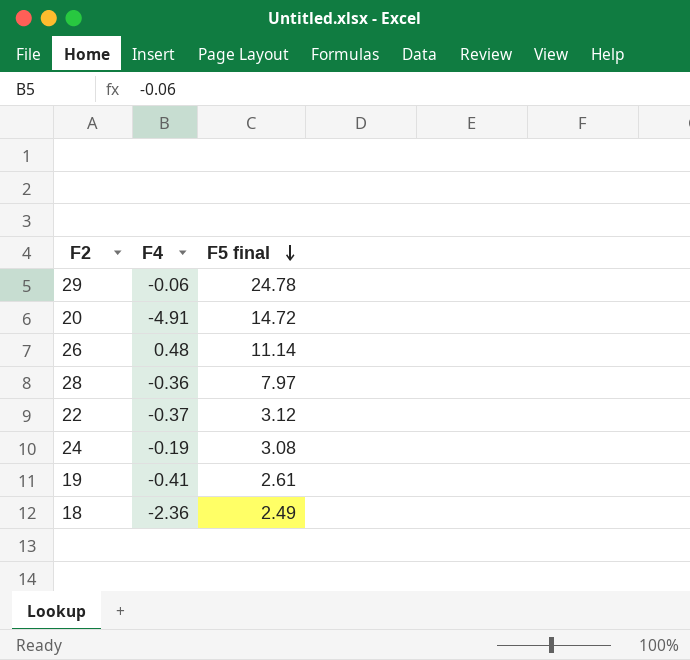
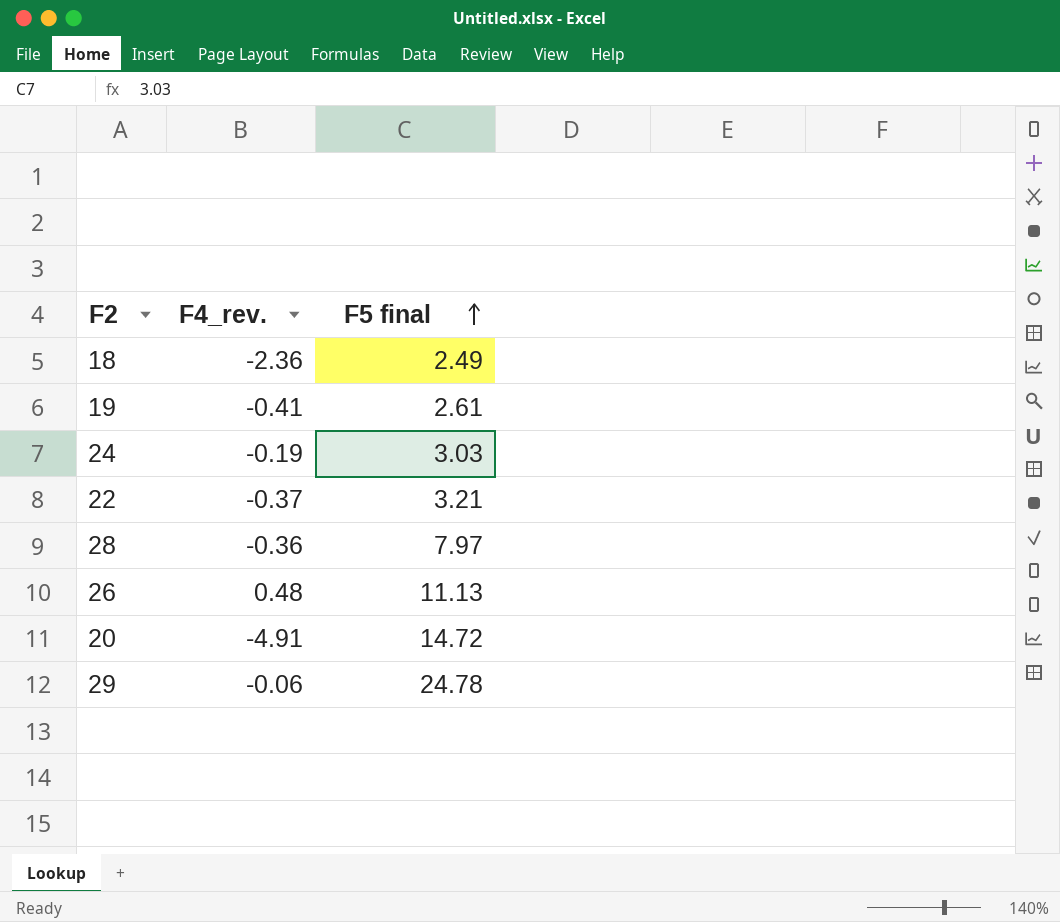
row order: F5 final descending -> F5 final ascending
column name: F4 -> F4_rev.
24 | F5 final: 3.08 -> 3.03
22 | F5 final: 3.12 -> 3.21
26 | F5 final: 11.14 -> 11.13

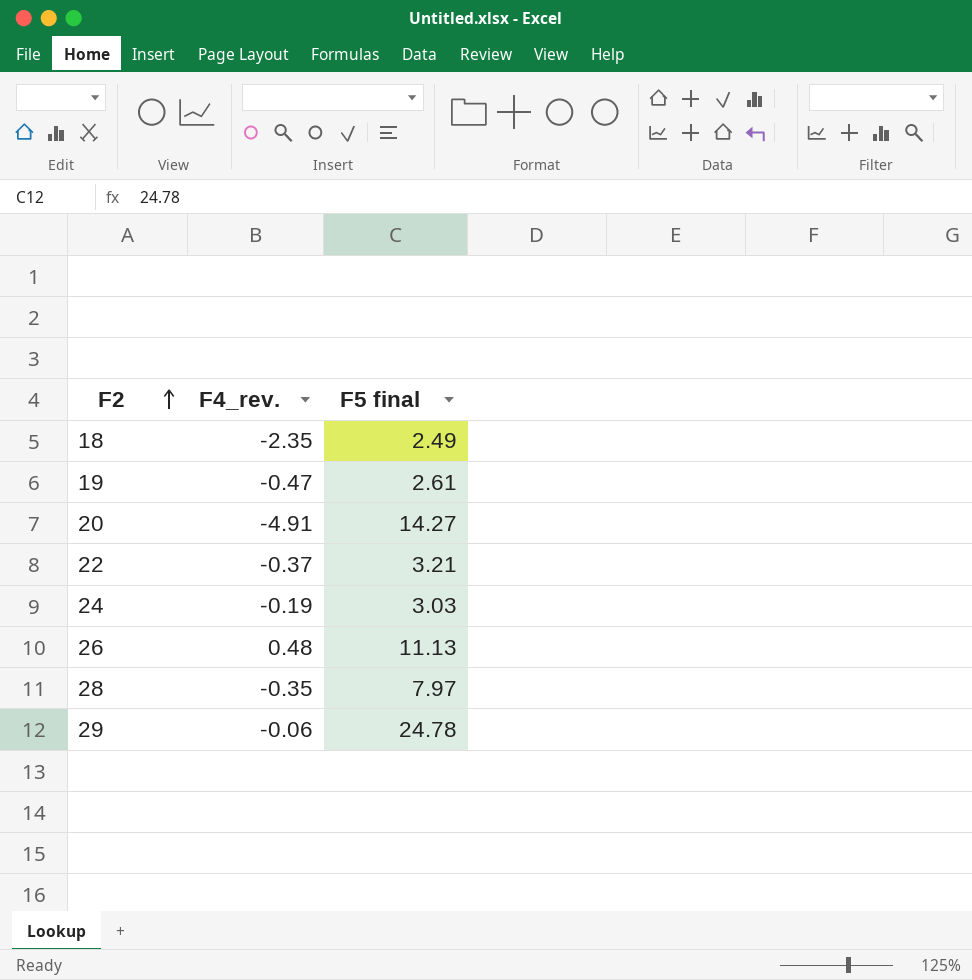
row order: F5 final ascending -> F2 ascending
18 | F4_rev.: -2.36 -> -2.35
19 | F4_rev.: -0.41 -> -0.47
20 | F5 final: 14.72 -> 14.27
28 | F4_rev.: -0.36 -> -0.35

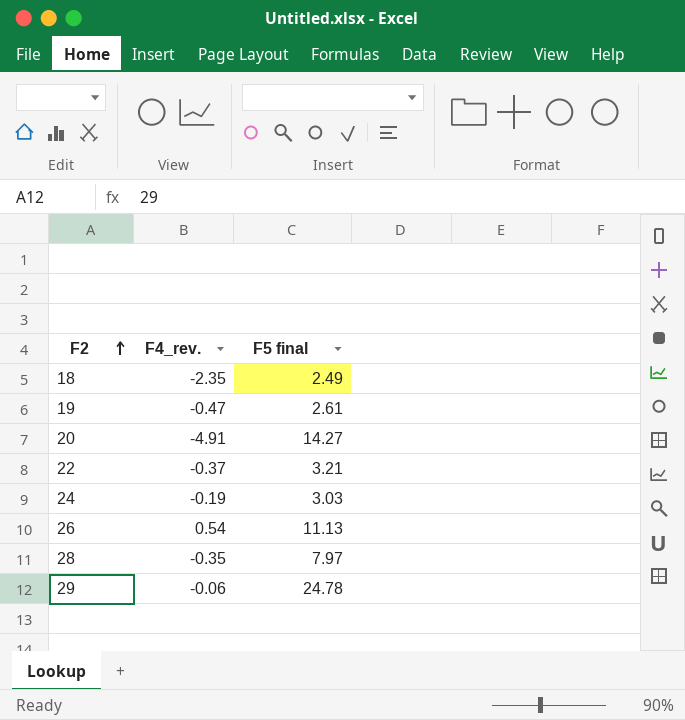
26 | F4_rev.: 0.48 -> 0.54

